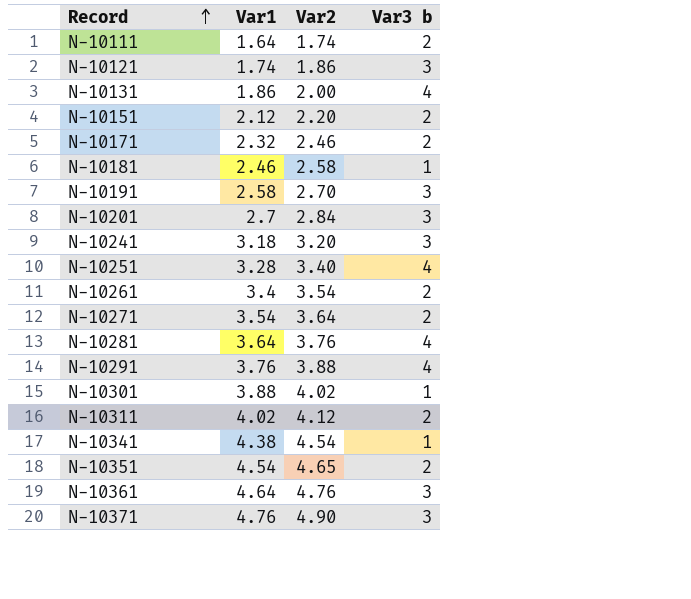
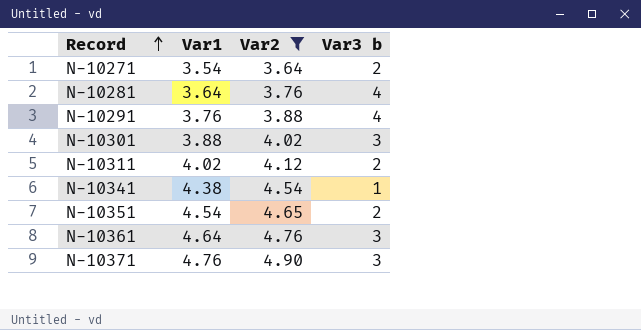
filter: none -> Var2 >= 3.64
N-10301 | Var3 b: 1 -> 3

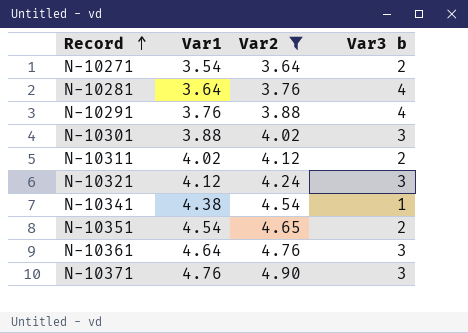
row N-10321: none -> 4.12 | 4.24 | 3

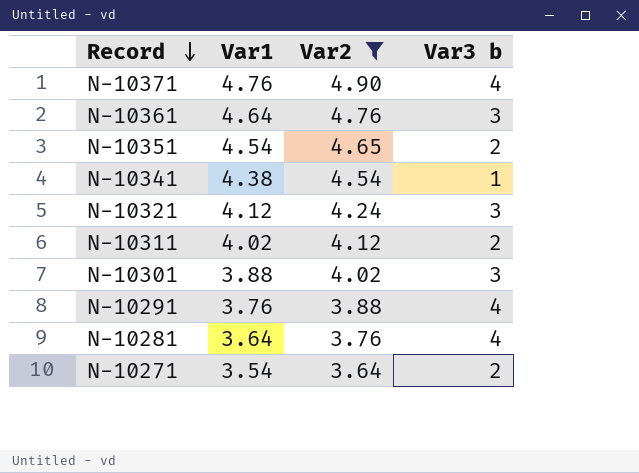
row order: Record ascending -> Record descending
N-10371 | Var3 b: 3 -> 4

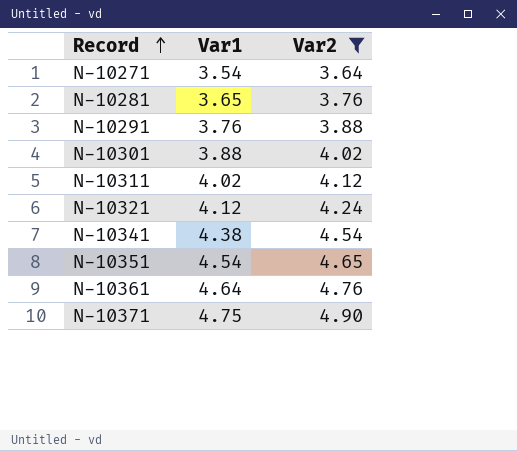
row order: Record descending -> Record ascending
column Var3 b | position: 4 -> none
N-10281 | Var1: 3.64 -> 3.65
N-10371 | Var1: 4.76 -> 4.75

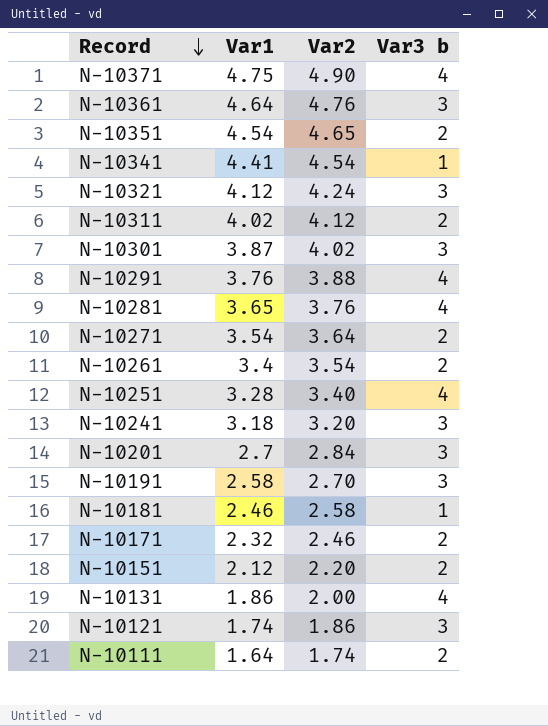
filter: Var2 >= 3.64 -> none
row order: Record ascending -> Record descending
column Var3 b | position: none -> 4
N-10341 | Var1: 4.38 -> 4.41
N-10301 | Var1: 3.88 -> 3.87

